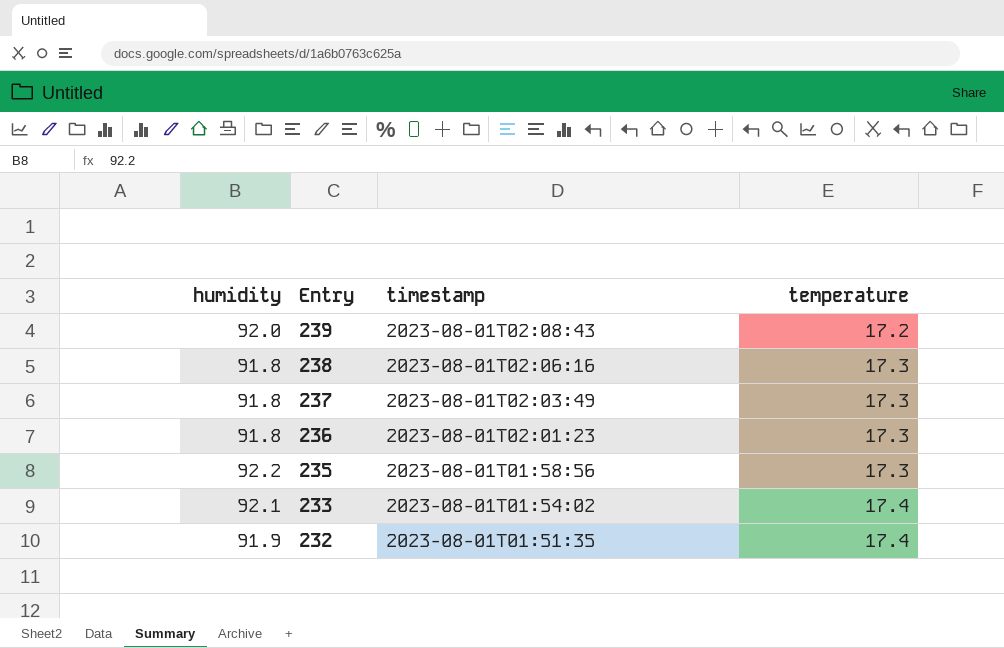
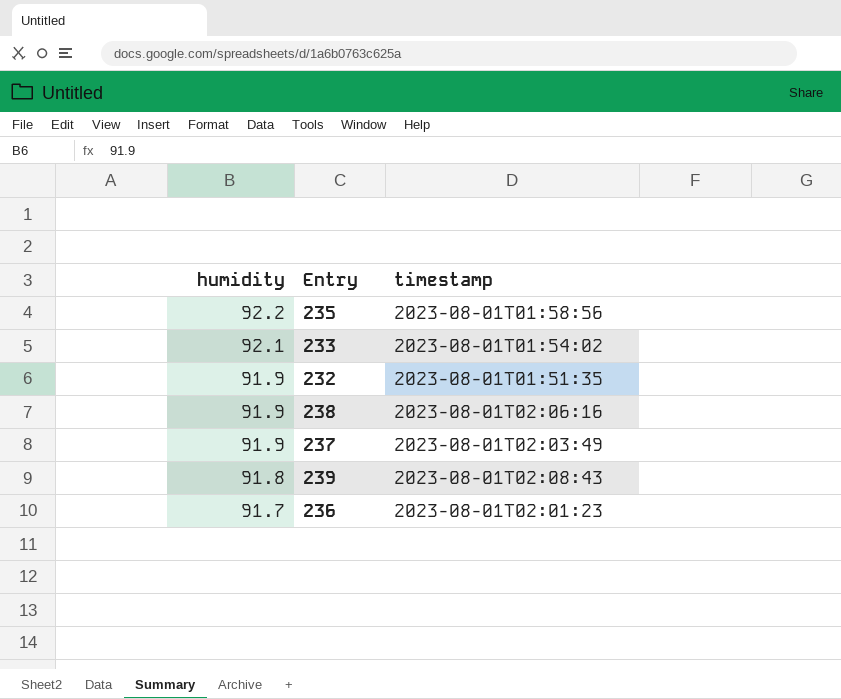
row order: Entry descending -> humidity descending
column temperature | position: 4 -> none
238 | humidity: 91.8 -> 91.9
237 | humidity: 91.8 -> 91.9
239 | humidity: 92.0 -> 91.8
236 | humidity: 91.8 -> 91.7

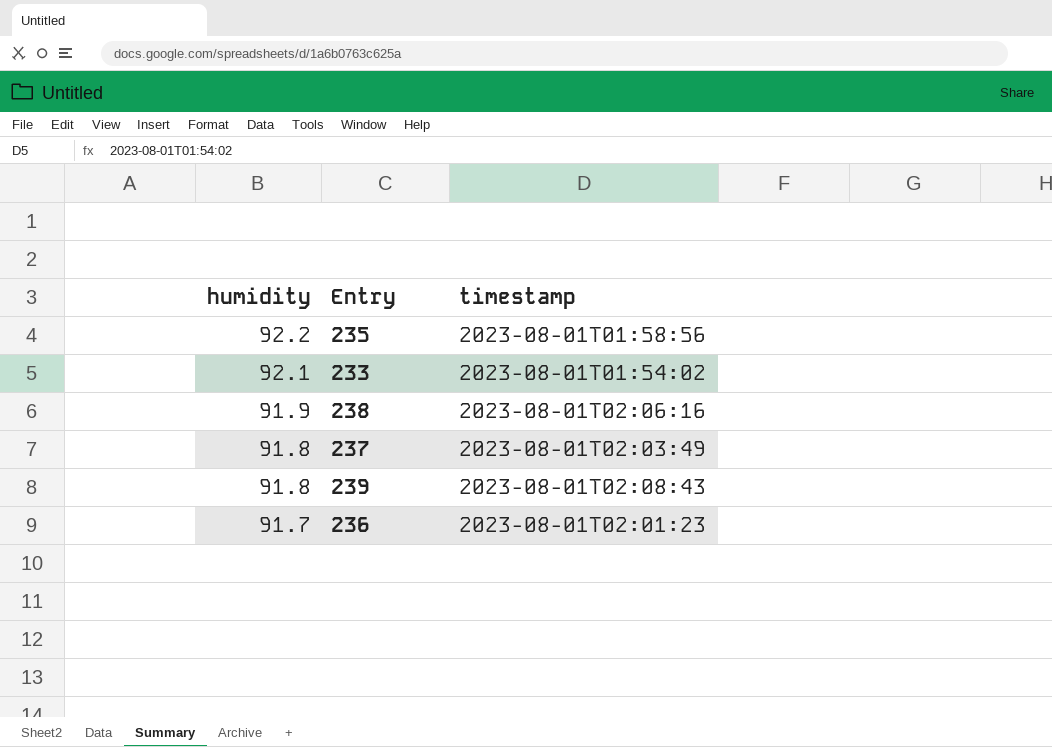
row 232: 91.9 | 2023-08-01T01:51:35 -> none
237 | humidity: 91.9 -> 91.8

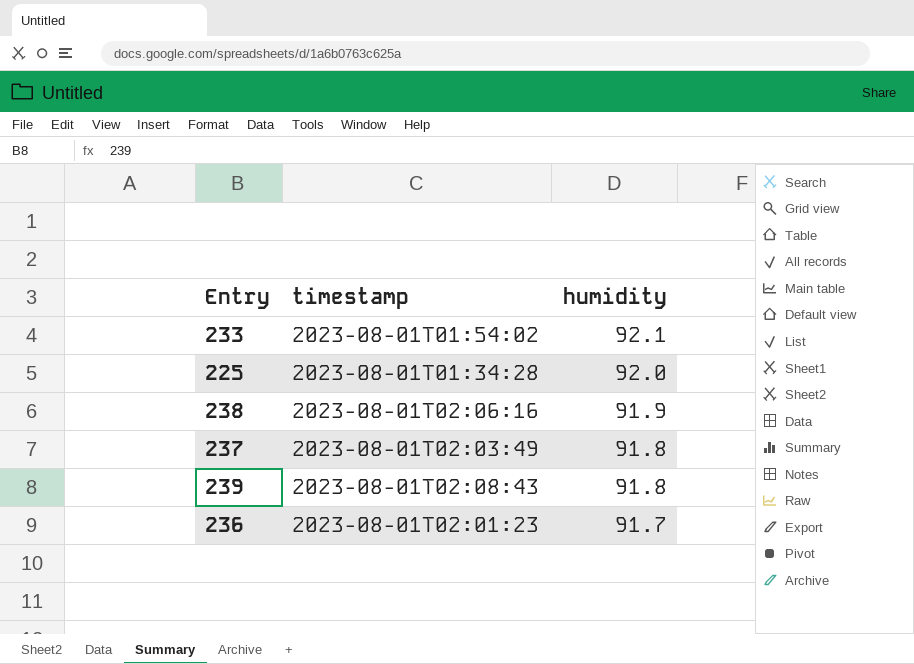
column humidity | position: 1 -> 3
row 235: 92.2 | 2023-08-01T01:58:56 -> none
row 225: none -> 2023-08-01T01:34:28 | 92.0

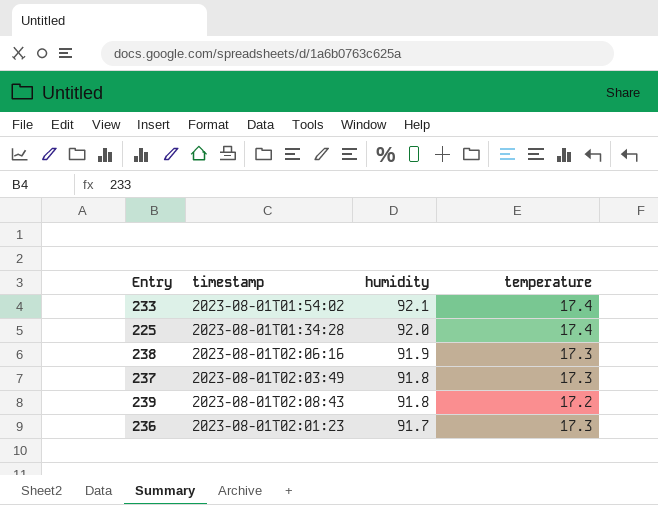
column temperature | position: none -> 4

